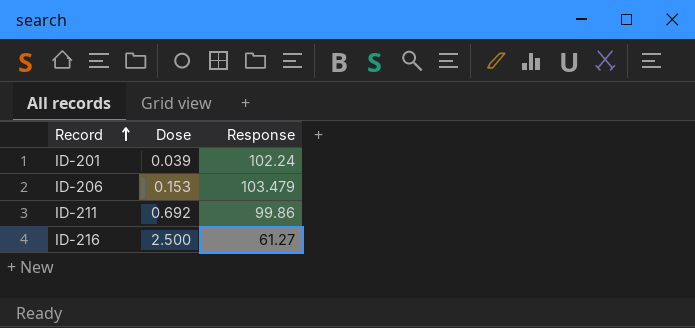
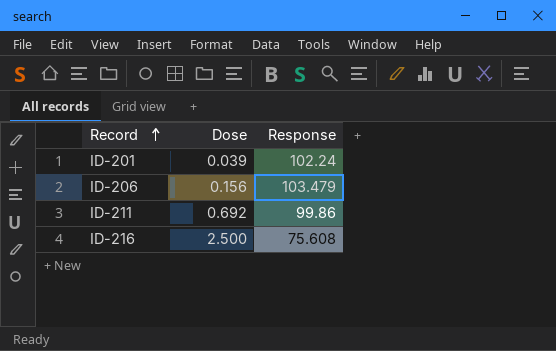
ID-206 | Dose: 0.153 -> 0.156
ID-216 | Response: 61.27 -> 75.608

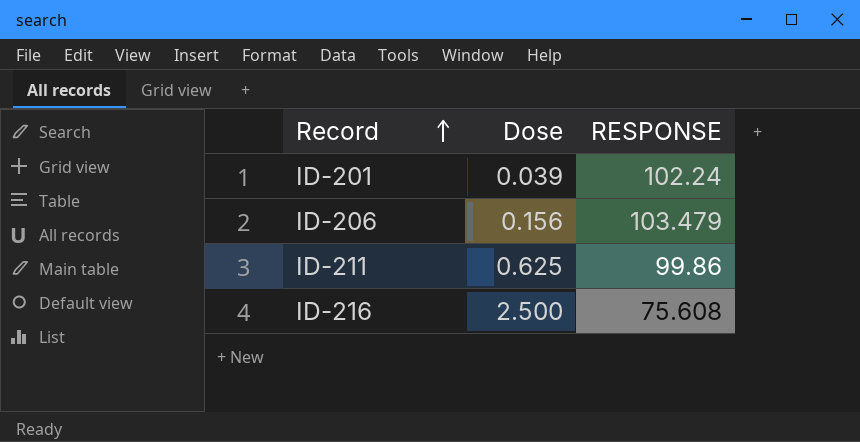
column name: Response -> RESPONSE
ID-211 | Dose: 0.692 -> 0.625

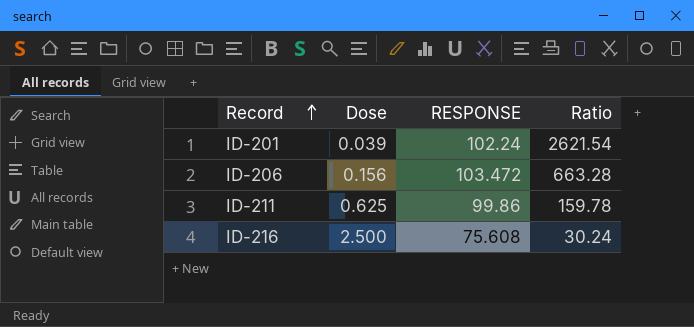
column Ratio | formula: none -> [RESPONSE] / [Dose]
ID-206 | RESPONSE: 103.479 -> 103.472

